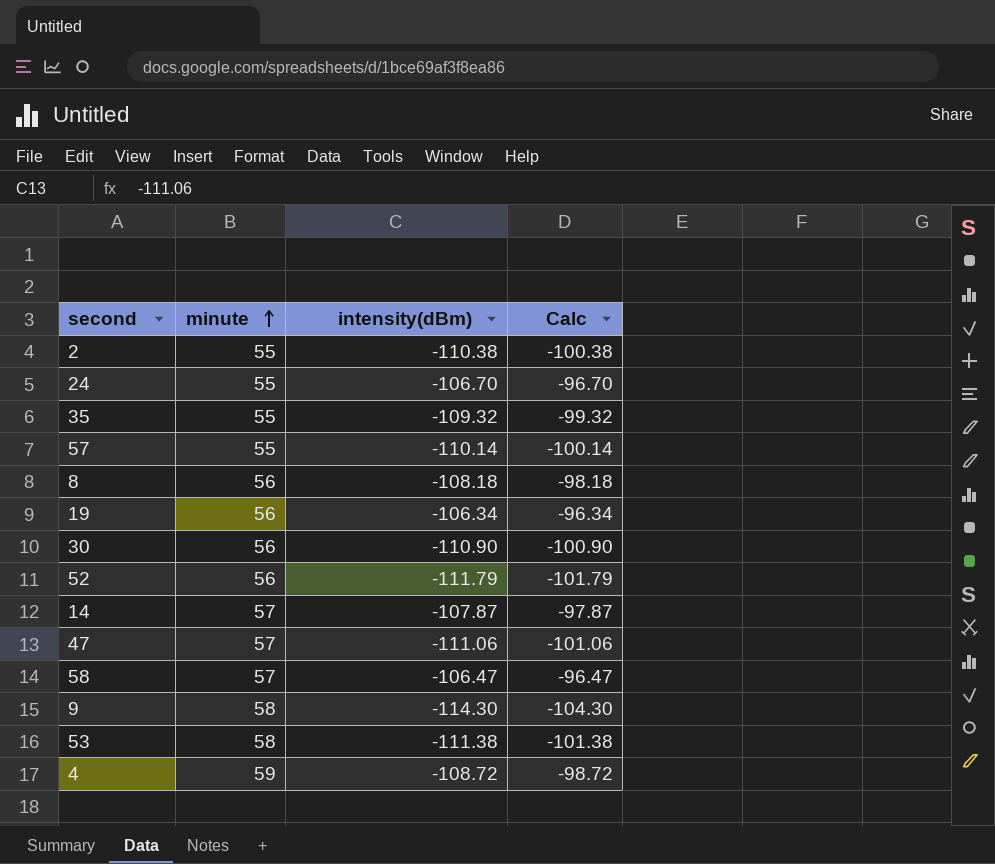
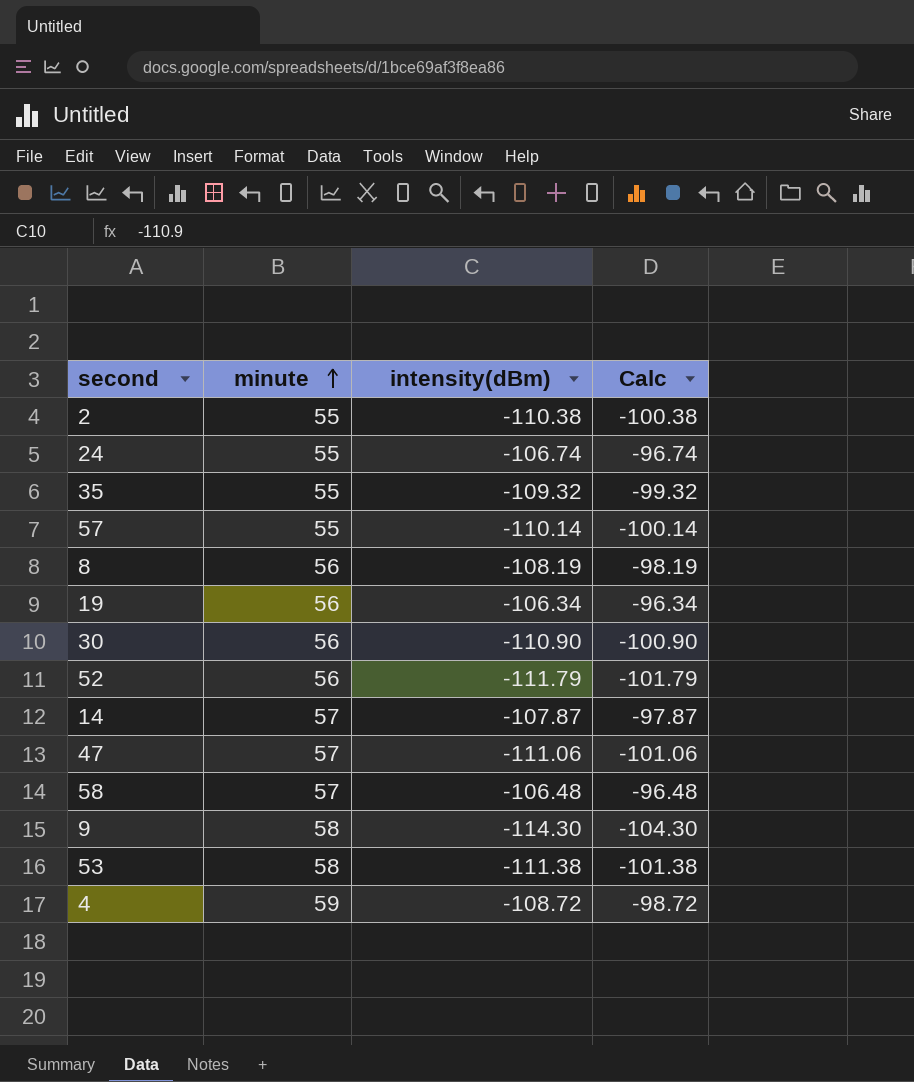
24 | intensity(dBm): -106.70 -> -106.74
24 | Calc: -96.70 -> -96.74
8 | intensity(dBm): -108.18 -> -108.19
8 | Calc: -98.18 -> -98.19
58 | intensity(dBm): -106.47 -> -106.48
58 | Calc: -96.47 -> -96.48

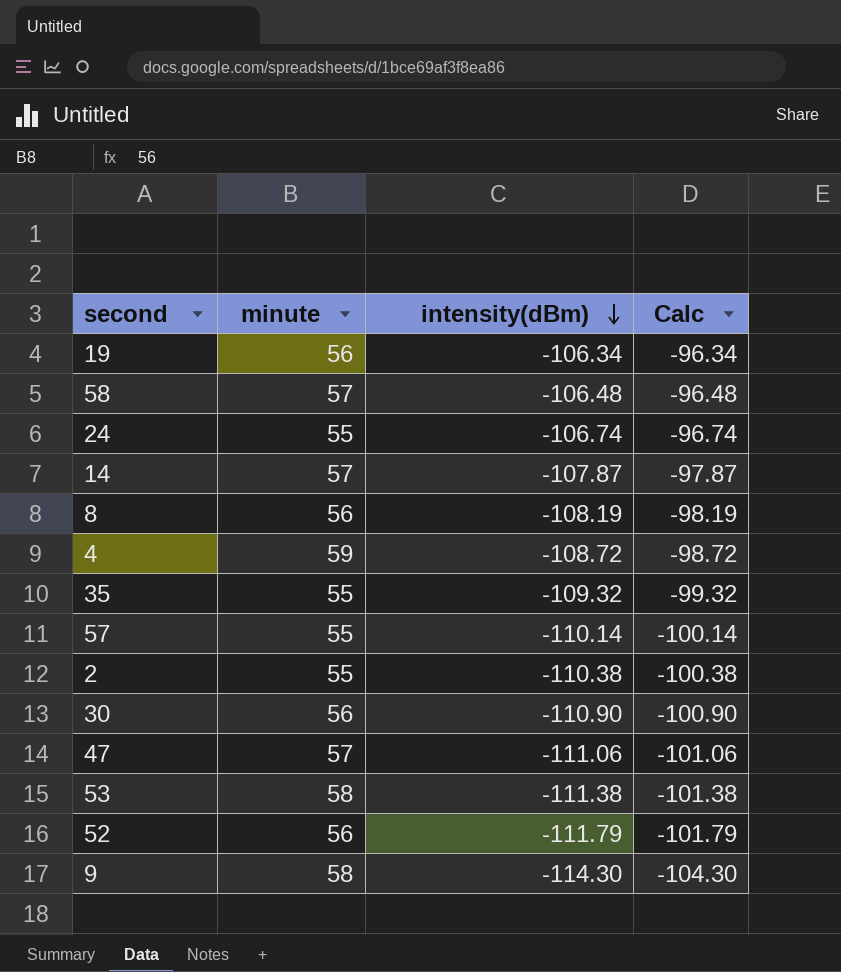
row order: minute ascending -> intensity(dBm) descending

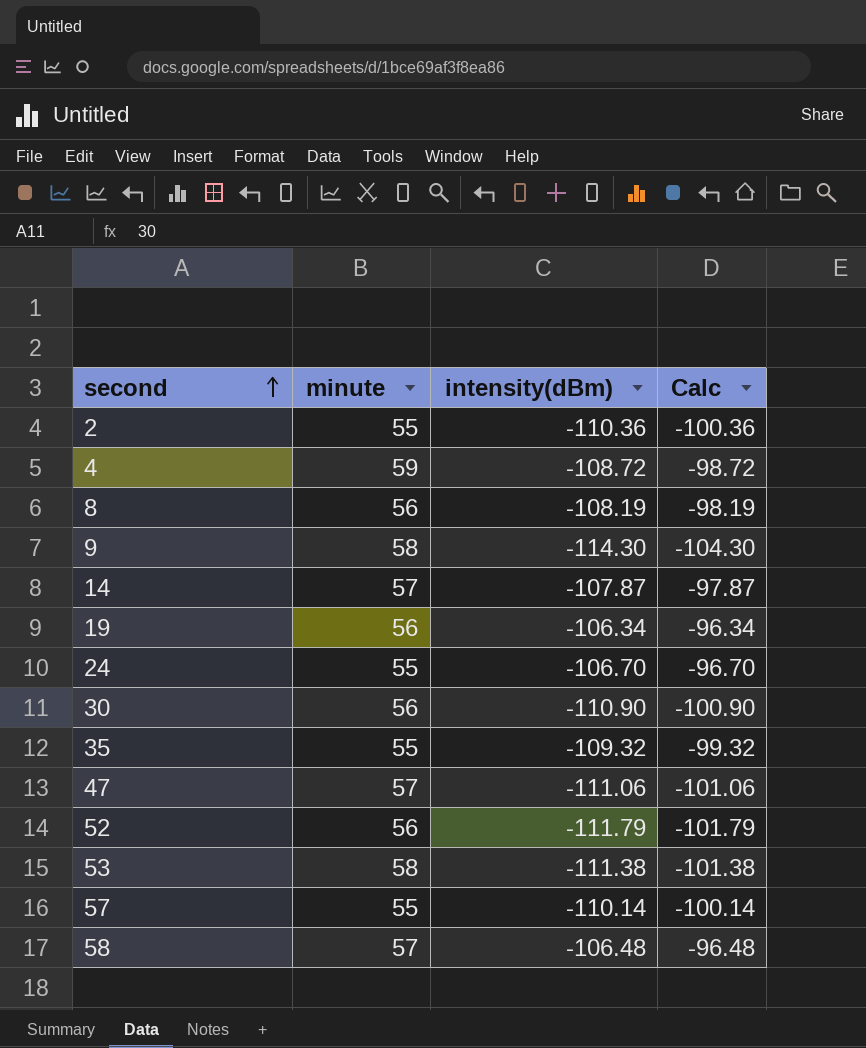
row order: intensity(dBm) descending -> second ascending
2 | intensity(dBm): -110.38 -> -110.36
2 | Calc: -100.38 -> -100.36
24 | intensity(dBm): -106.74 -> -106.70
24 | Calc: -96.74 -> -96.70

